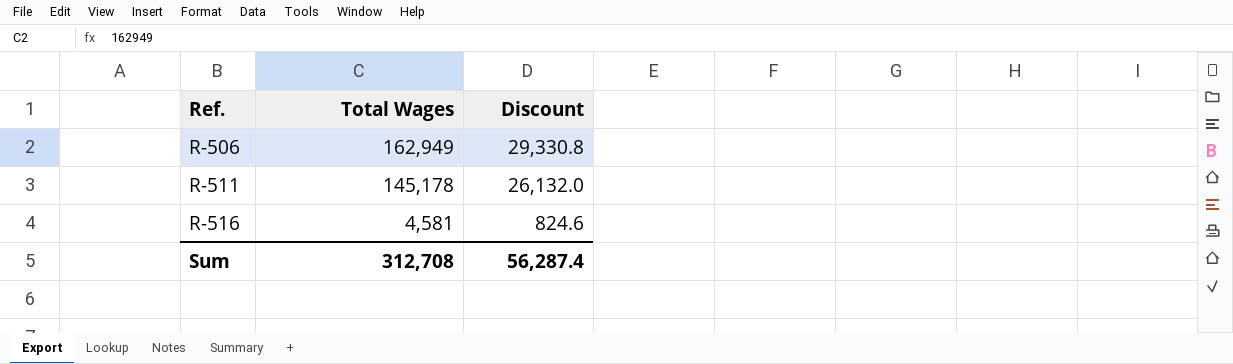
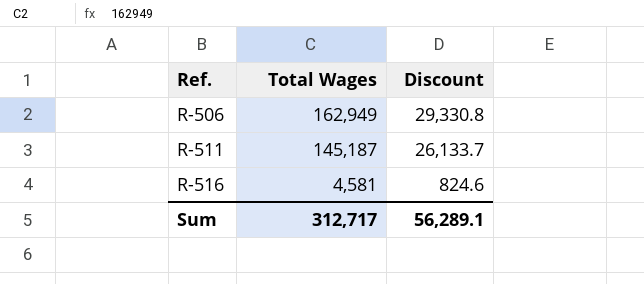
R-511 | Total Wages: 145,178 -> 145,187
R-511 | Discount: 26,132.0 -> 26,133.7
Sum | Total Wages: 312,708 -> 312,717
Sum | Discount: 56,287.4 -> 56,289.1

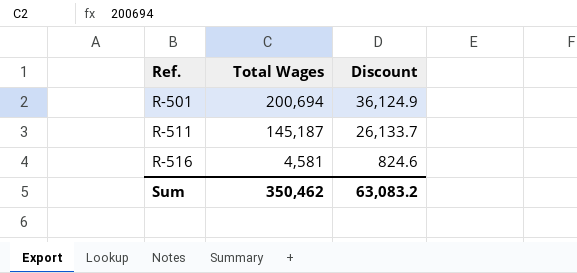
row R-506: 162,949 | 29,330.8 -> none
row R-501: none -> 200,694 | 36,124.9
Sum | Total Wages: 312,717 -> 350,462
Sum | Discount: 56,289.1 -> 63,083.2

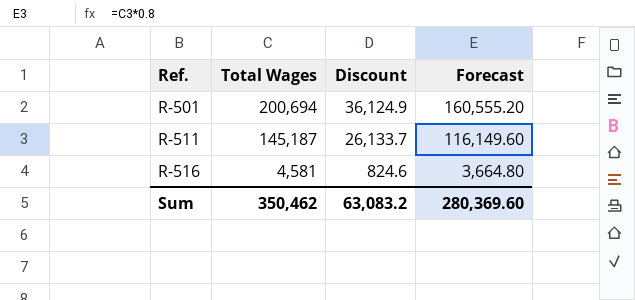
column Forecast | formula: none -> [Total Wages] * 0.8

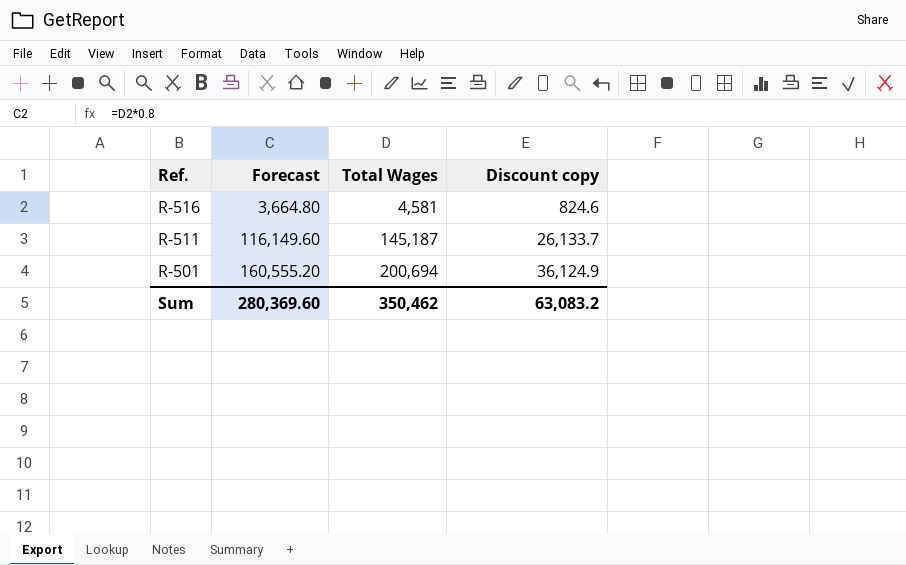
row order: Ref. ascending -> Ref. descending
column Forecast | position: 4 -> 2
column name: Discount -> Discount copy

